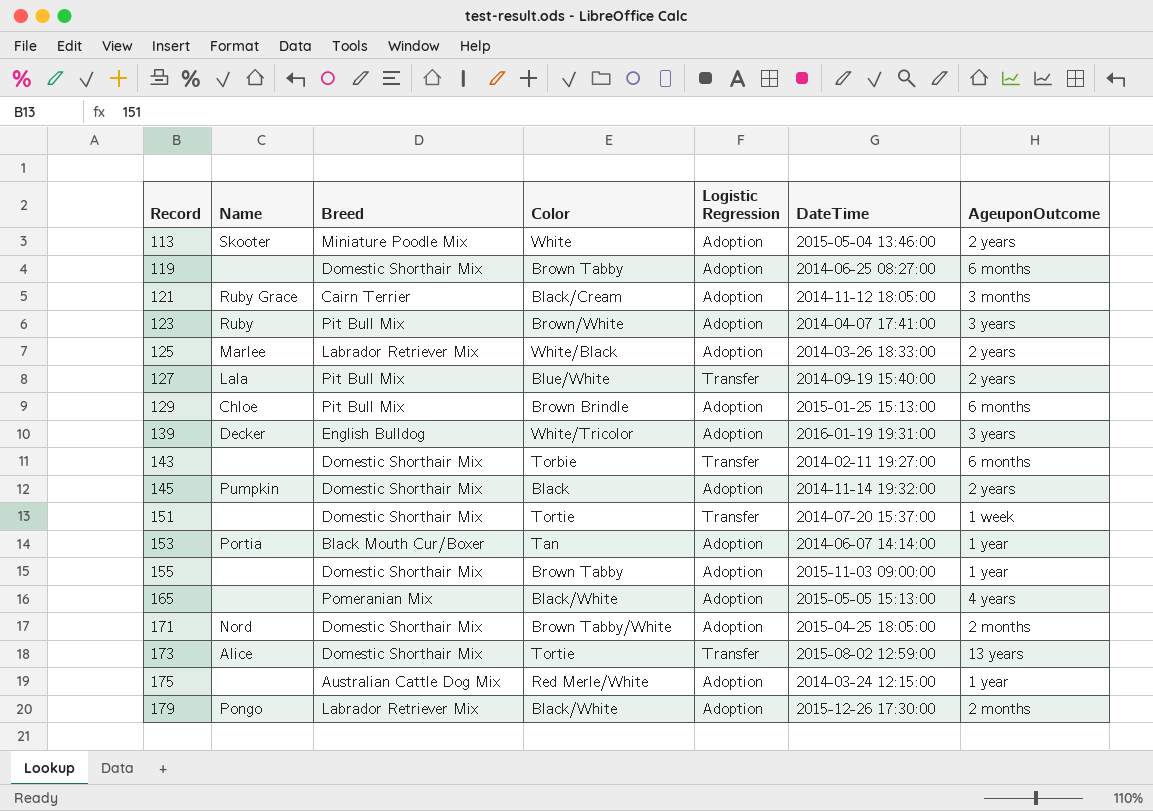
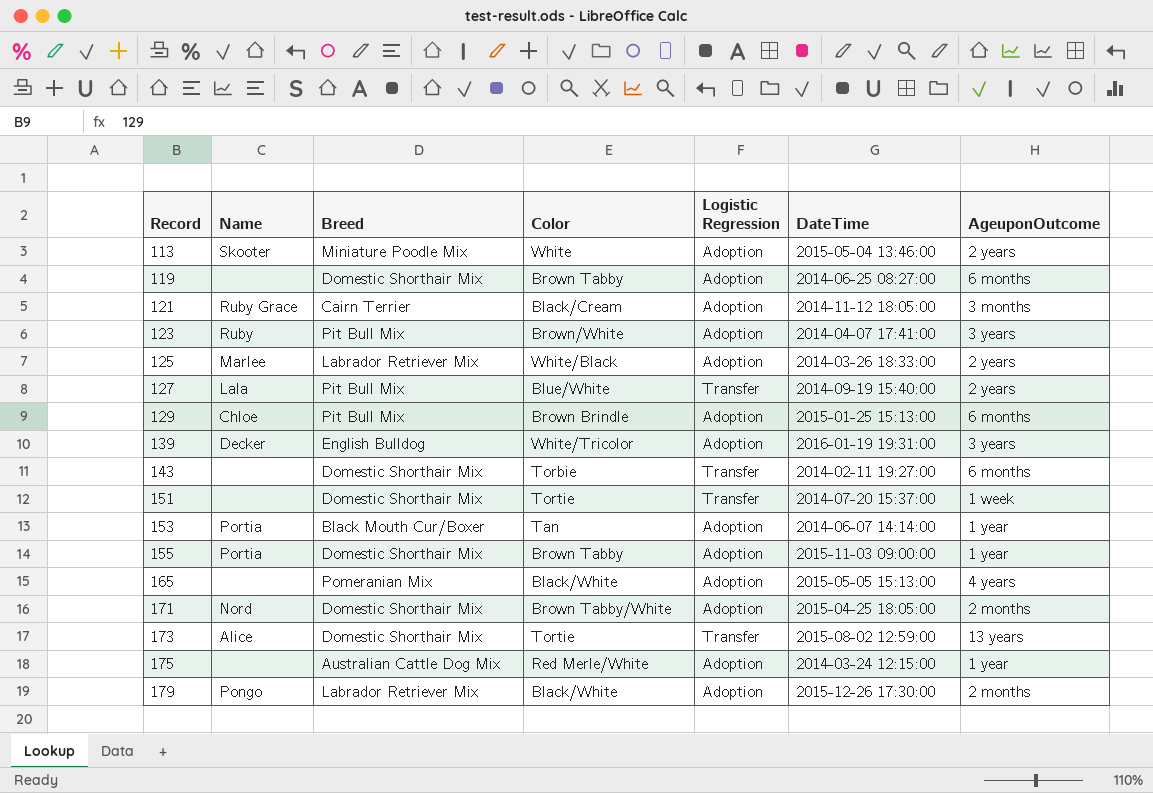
row 145: Pumpkin | Domestic Shorthair Mix | Black | Adoption | 2014-11-14 19:32:00 | 2 years -> none
155 | Name: none -> Portia

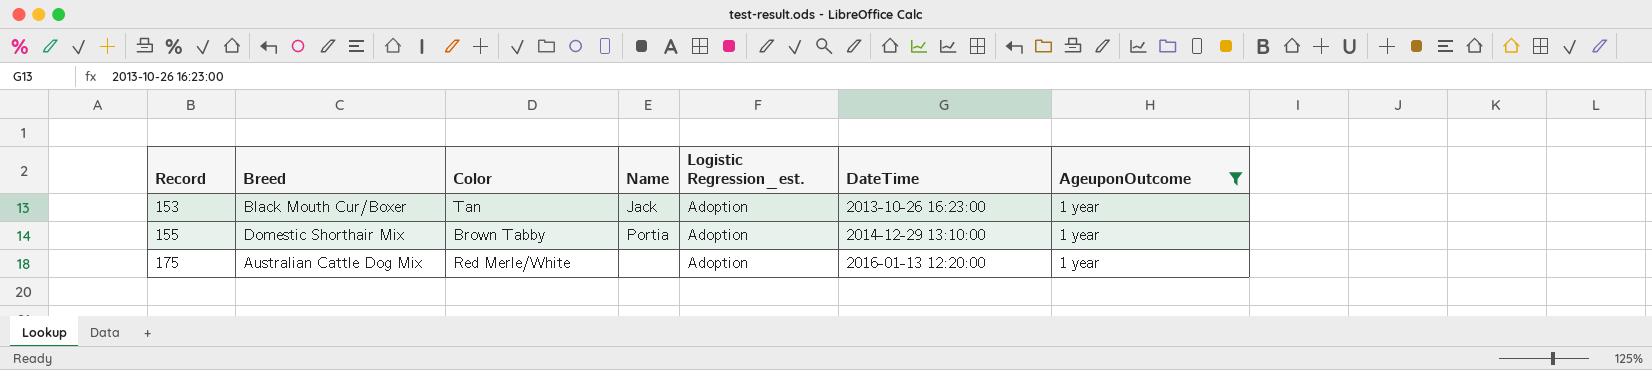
filter: none -> AgeuponOutcome = 1 year
column Name | position: 2 -> 4
column name: Logistic Regression -> Logistic Regression_est.
153 | Name: Portia -> Jack
153 | DateTime: 2014-06-07 14:14:00 -> 2013-10-26 16:23:00
155 | DateTime: 2015-11-03 09:00:00 -> 2014-12-29 13:10:00
175 | DateTime: 2014-03-24 12:15:00 -> 2016-01-13 12:20:00

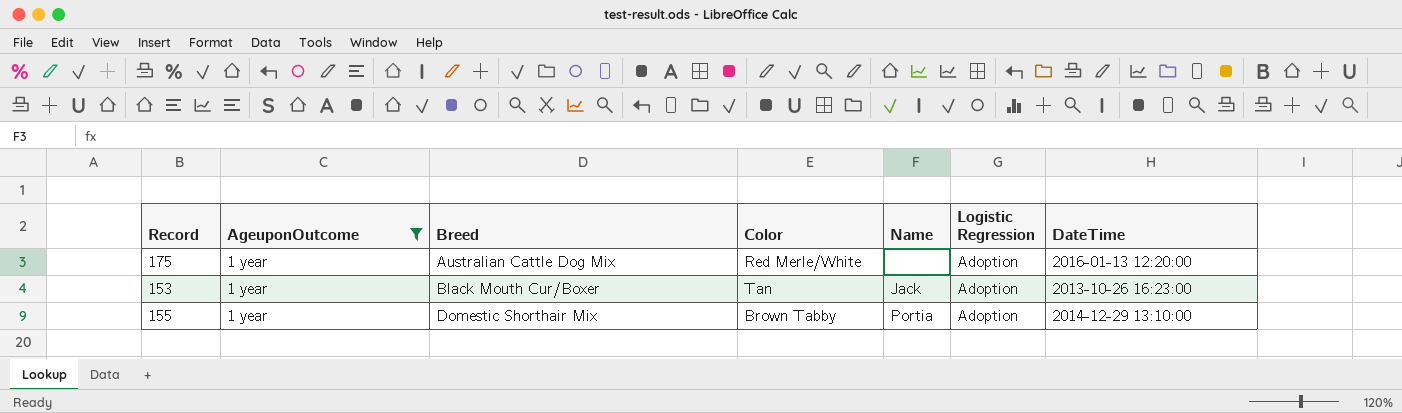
row order: Record ascending -> Breed ascending
column AgeuponOutcome | position: 7 -> 2
column name: Logistic Regression_est. -> Logistic Regression

